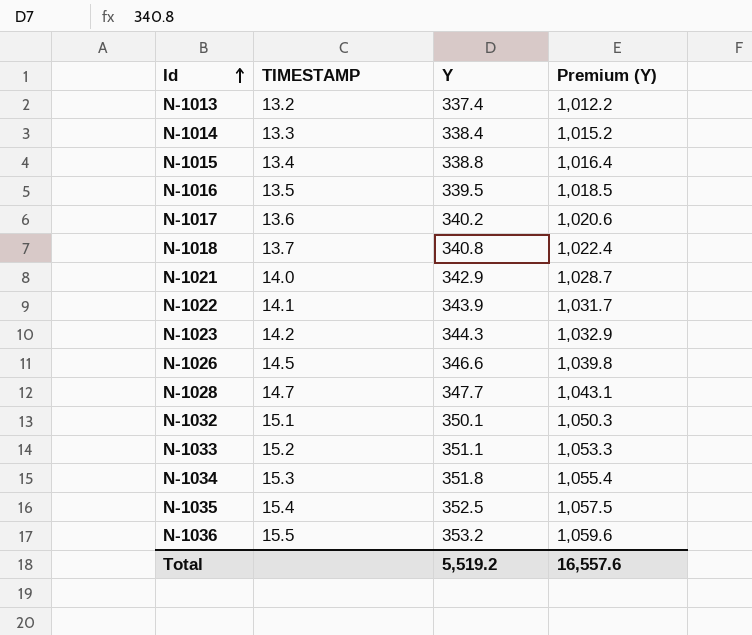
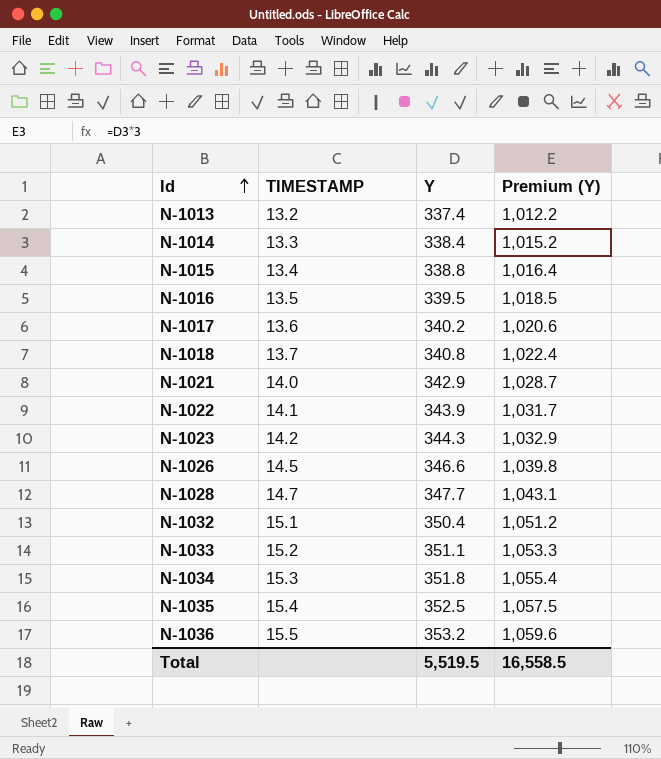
N-1032 | Y: 350.1 -> 350.4
N-1032 | Premium (Y): 1,050.3 -> 1,051.2
Total | Y: 5,519.2 -> 5,519.5
Total | Premium (Y): 16,557.6 -> 16,558.5

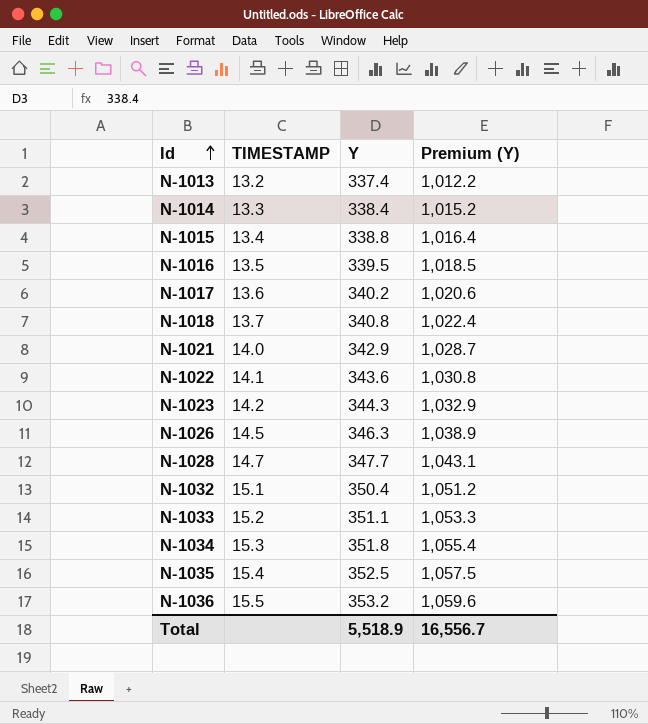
N-1022 | Y: 343.9 -> 343.6
N-1022 | Premium (Y): 1,031.7 -> 1,030.8
N-1026 | Y: 346.6 -> 346.3
N-1026 | Premium (Y): 1,039.8 -> 1,038.9
Total | Y: 5,519.5 -> 5,518.9
Total | Premium (Y): 16,558.5 -> 16,556.7

